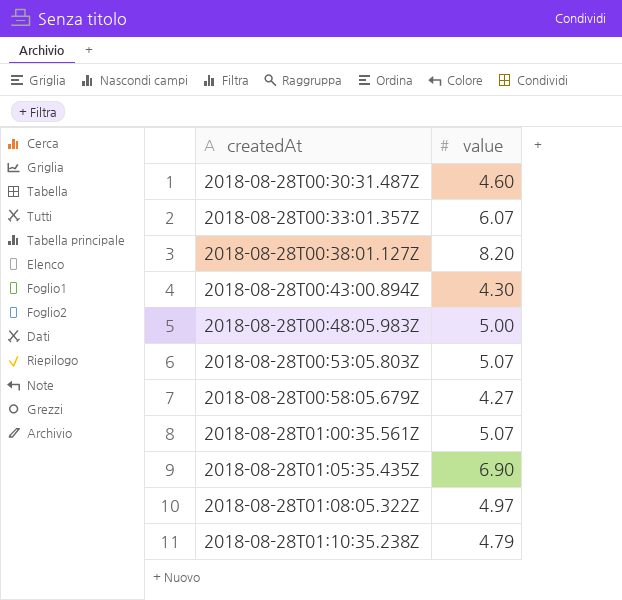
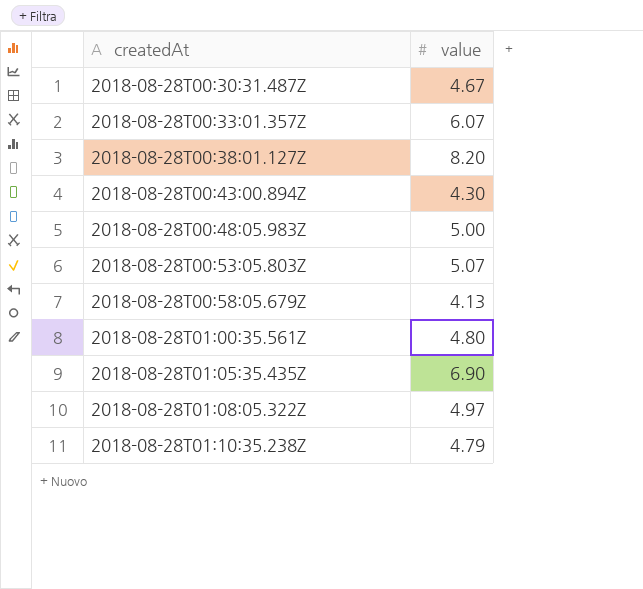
2018-08-28T00:30:31.487Z | value: 4.60 -> 4.67
2018-08-28T00:58:05.679Z | value: 4.27 -> 4.13
2018-08-28T01:00:35.561Z | value: 5.07 -> 4.80

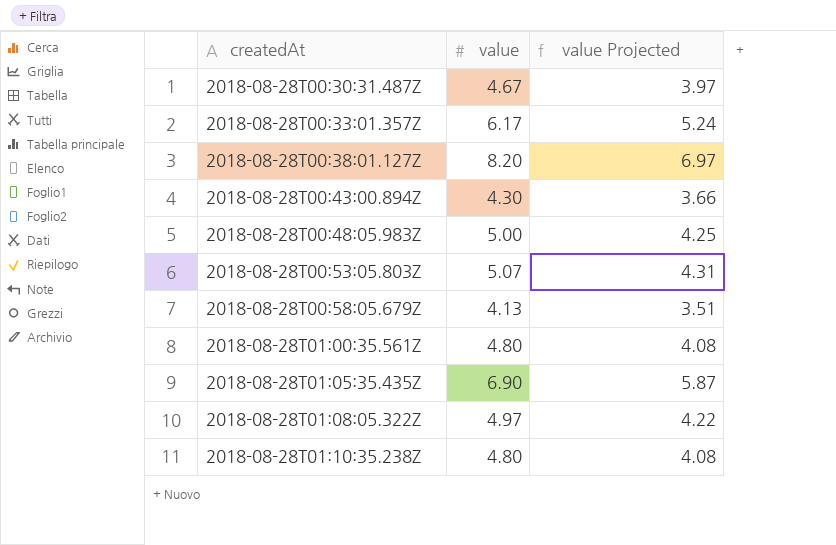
column value Projected | formula: none -> [value] * 0.85
2018-08-28T00:33:01.357Z | value: 6.07 -> 6.17
2018-08-28T01:10:35.238Z | value: 4.79 -> 4.80

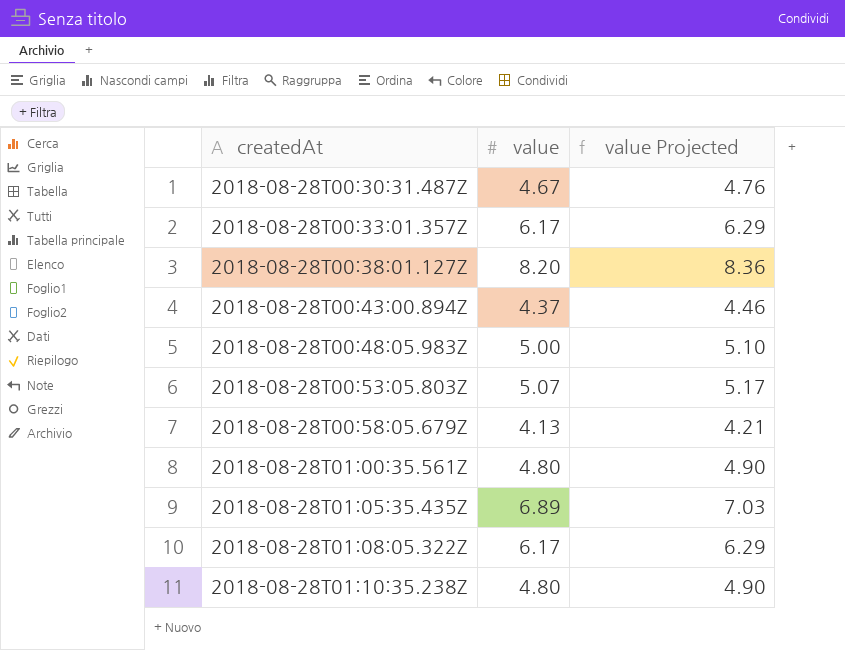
column value Projected | formula: [value] * 0.85 -> [value] * 1.02
2018-08-28T00:43:00.894Z | value: 4.30 -> 4.37
2018-08-28T01:05:35.435Z | value: 6.90 -> 6.89
2018-08-28T01:08:05.322Z | value: 4.97 -> 6.17

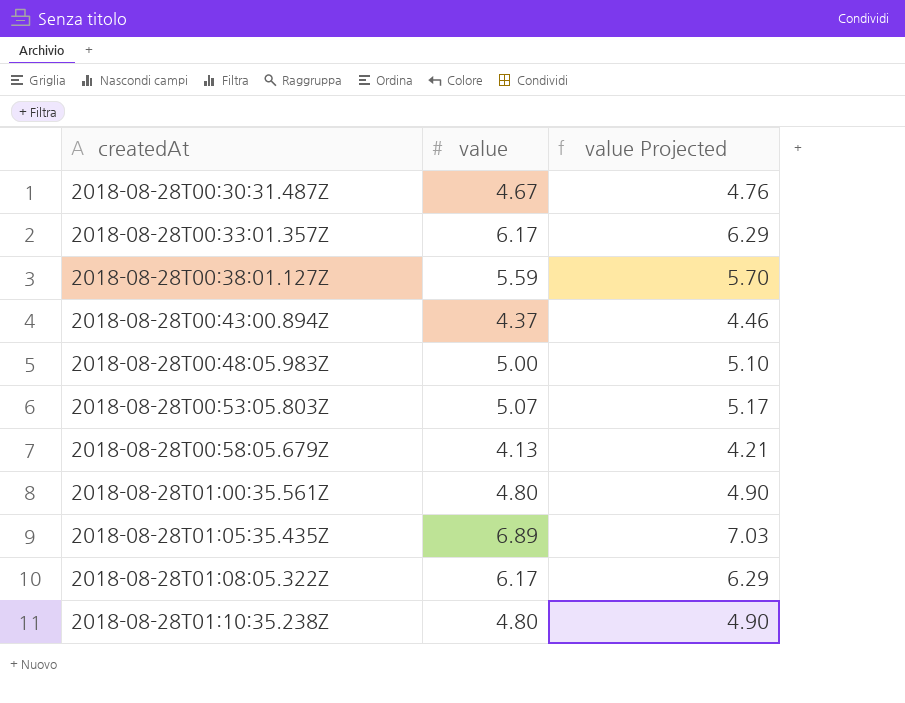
2018-08-28T00:38:01.127Z | value: 8.20 -> 5.59
2018-08-28T00:38:01.127Z | value Projected: 8.36 -> 5.70

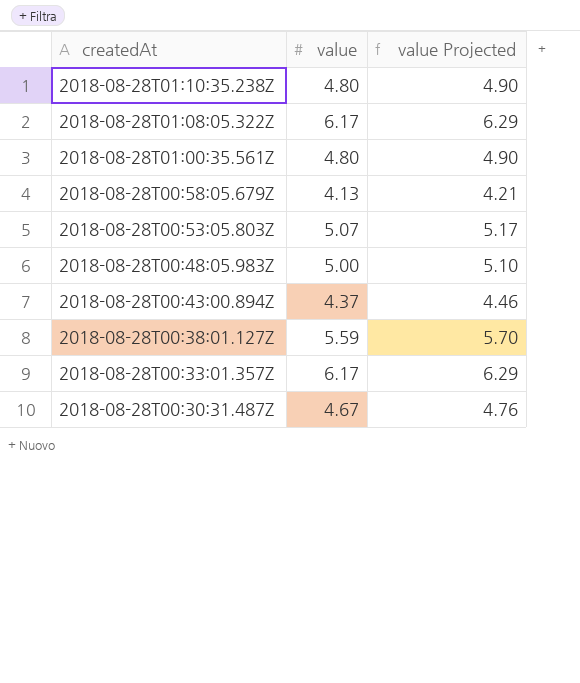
row order: createdAt ascending -> createdAt descending
row 2018-08-28T01:05:35.435Z: 6.89 | 7.03 -> none

